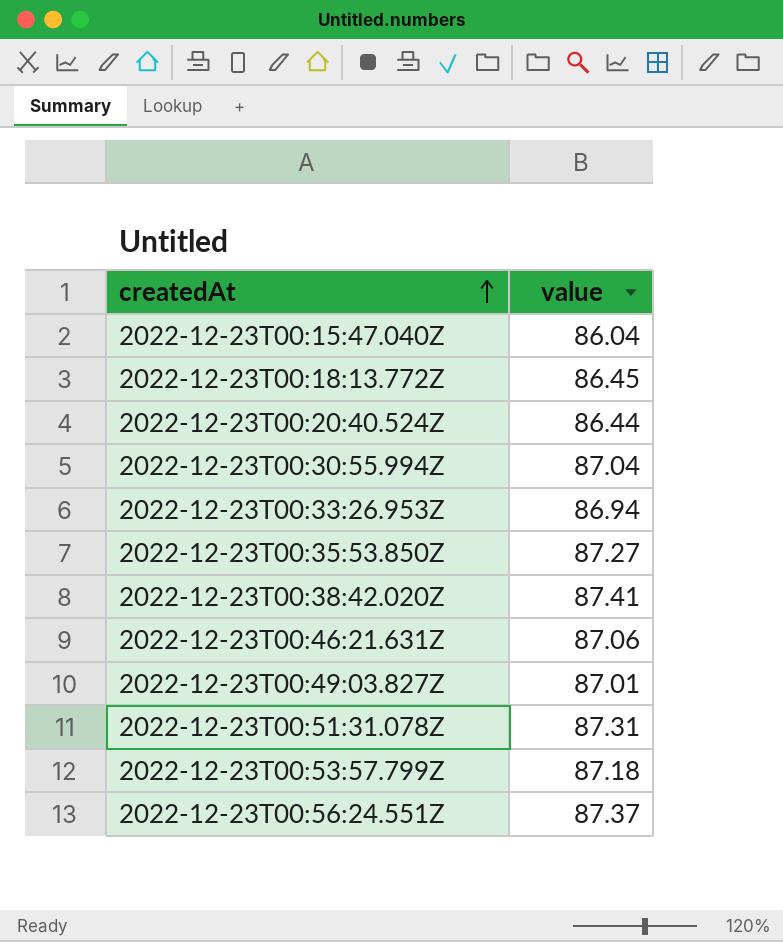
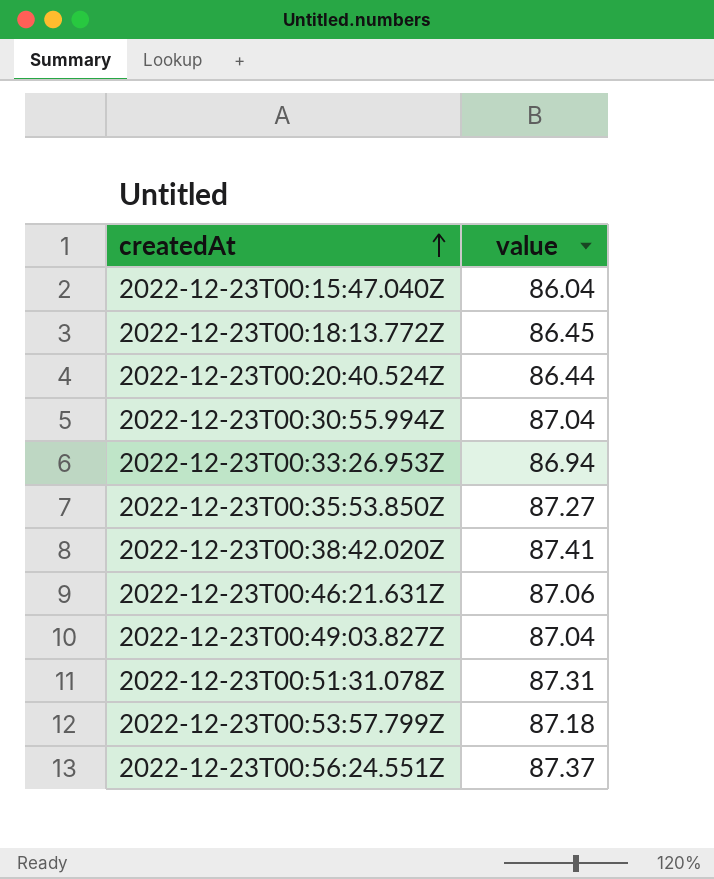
2022-12-23T00:49:03.827Z | value: 87.01 -> 87.04

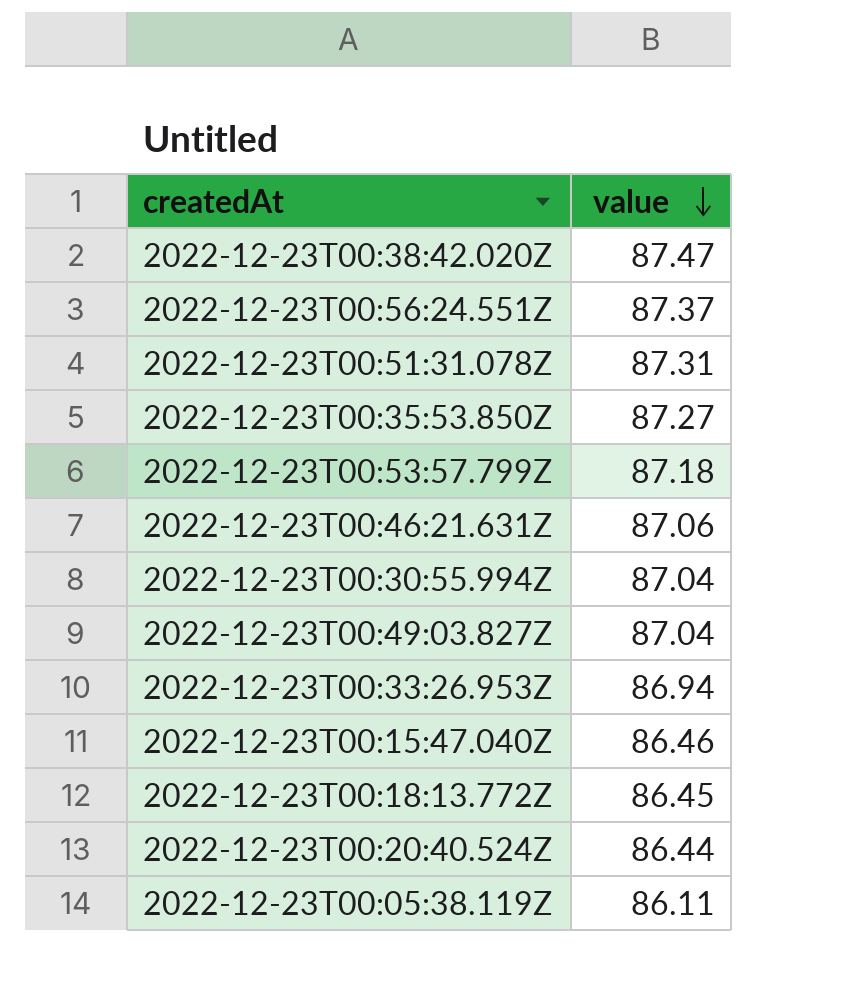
row order: createdAt ascending -> value descending
2022-12-23T00:38:42.020Z | value: 87.41 -> 87.47
2022-12-23T00:15:47.040Z | value: 86.04 -> 86.46
row 2022-12-23T00:05:38.119Z: none -> 86.11

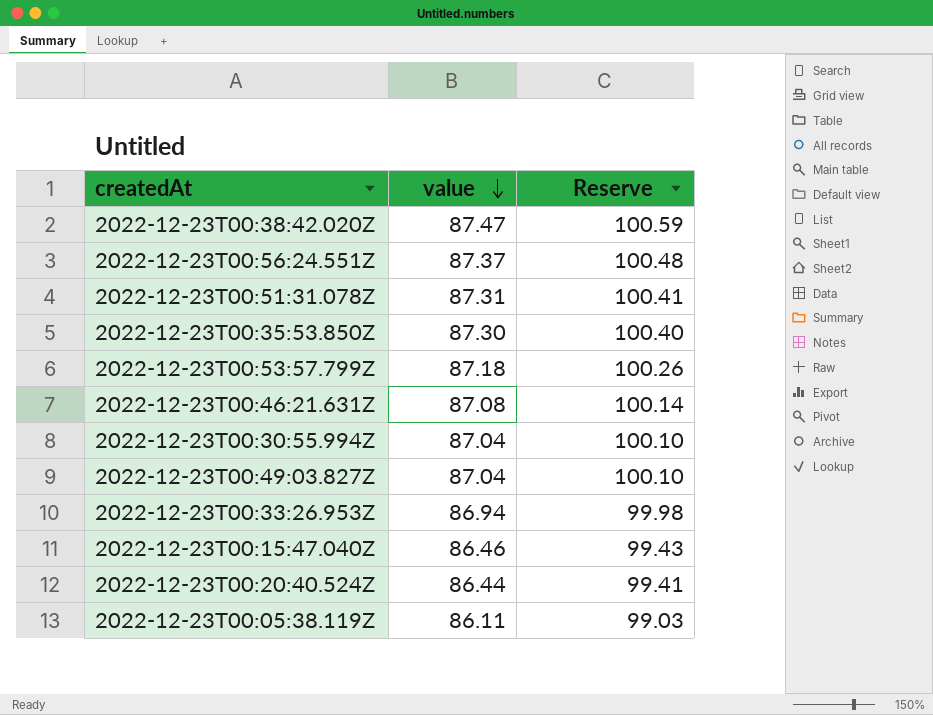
column Reserve | formula: none -> [value] * 1.15
row 2022-12-23T00:18:13.772Z: 86.45 -> none
2022-12-23T00:35:53.850Z | value: 87.27 -> 87.30
2022-12-23T00:46:21.631Z | value: 87.06 -> 87.08

